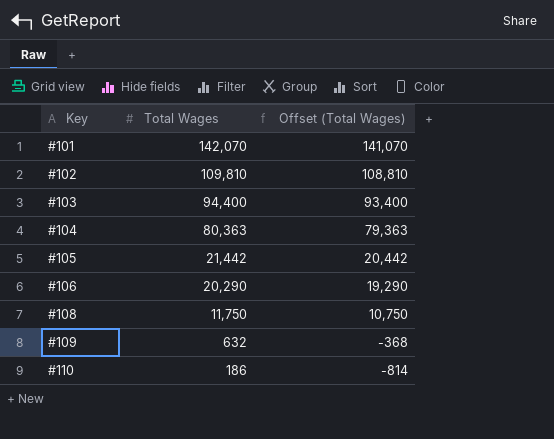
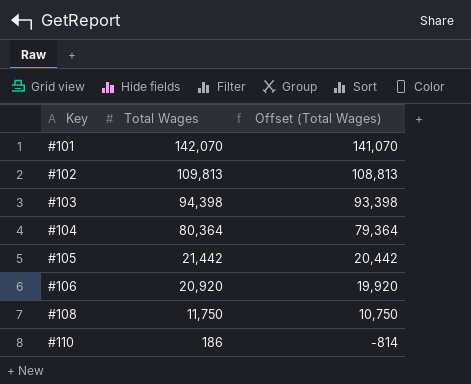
row #109: 632 | -368 -> none
#102 | Total Wages: 109,810 -> 109,813
#102 | Offset (Total Wages): 108,810 -> 108,813
#103 | Total Wages: 94,400 -> 94,398
#103 | Offset (Total Wages): 93,400 -> 93,398
#104 | Total Wages: 80,363 -> 80,364
#104 | Offset (Total Wages): 79,363 -> 79,364
#106 | Total Wages: 20,290 -> 20,920
#106 | Offset (Total Wages): 19,290 -> 19,920

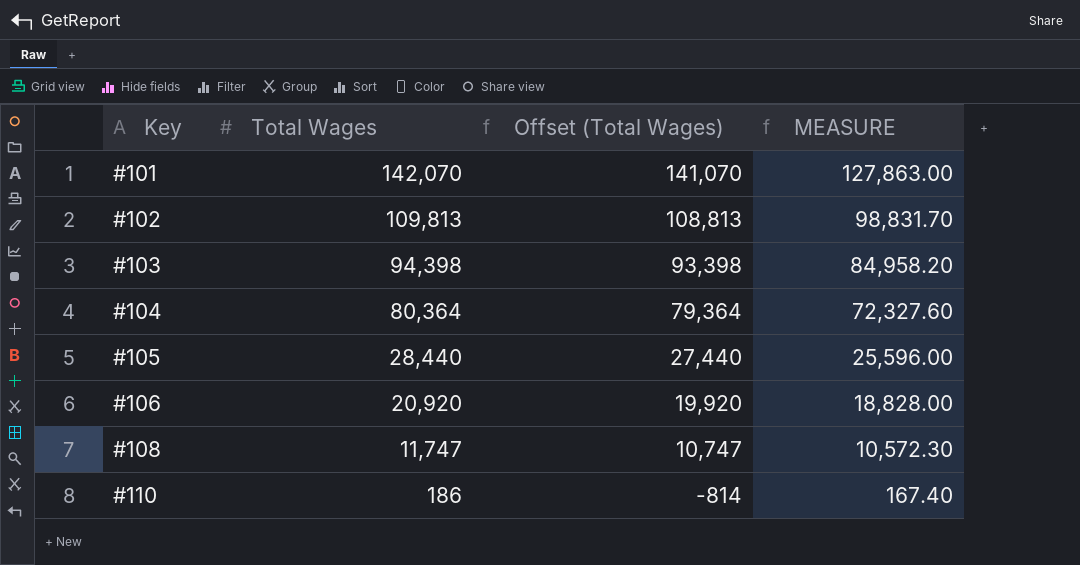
column MEASURE | formula: none -> [Total Wages] * 0.9
#105 | Total Wages: 21,442 -> 28,440
#105 | Offset (Total Wages): 20,442 -> 27,440
#108 | Total Wages: 11,750 -> 11,747
#108 | Offset (Total Wages): 10,750 -> 10,747

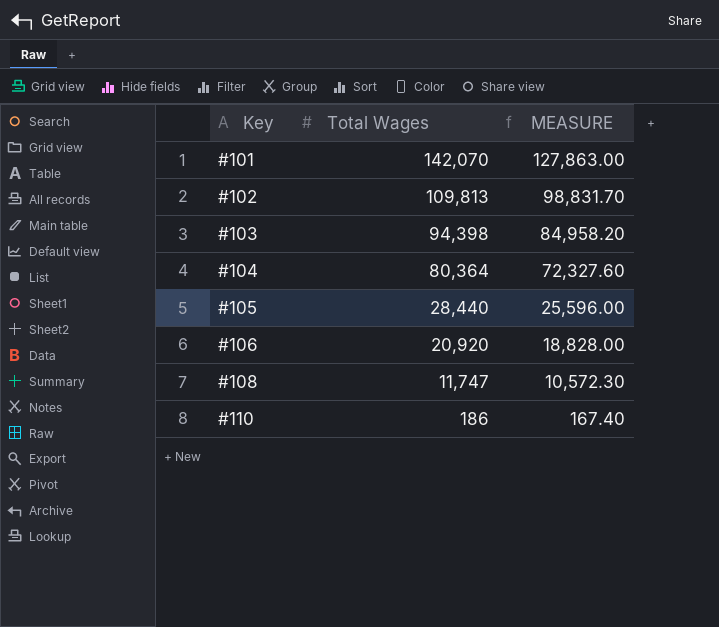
column Offset (Total Wages) | formula: [Total Wages] - 1000 -> none

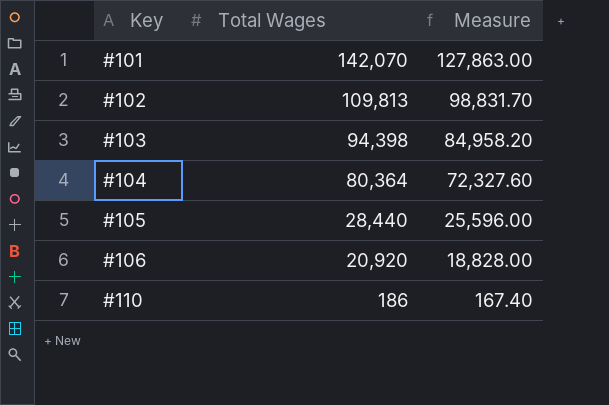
column name: MEASURE -> Measure
row #108: 11,747 | 10,572.30 -> none

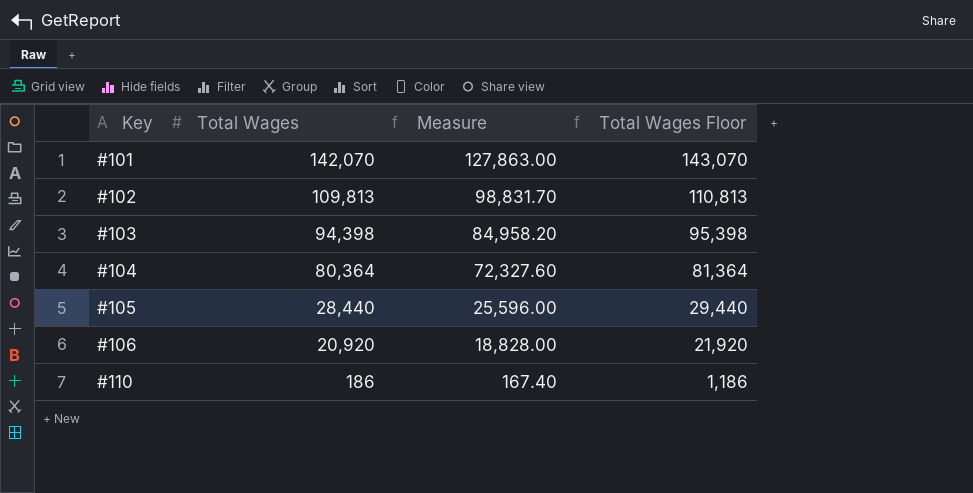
column Total Wages Floor | formula: none -> [Total Wages] + 1000

